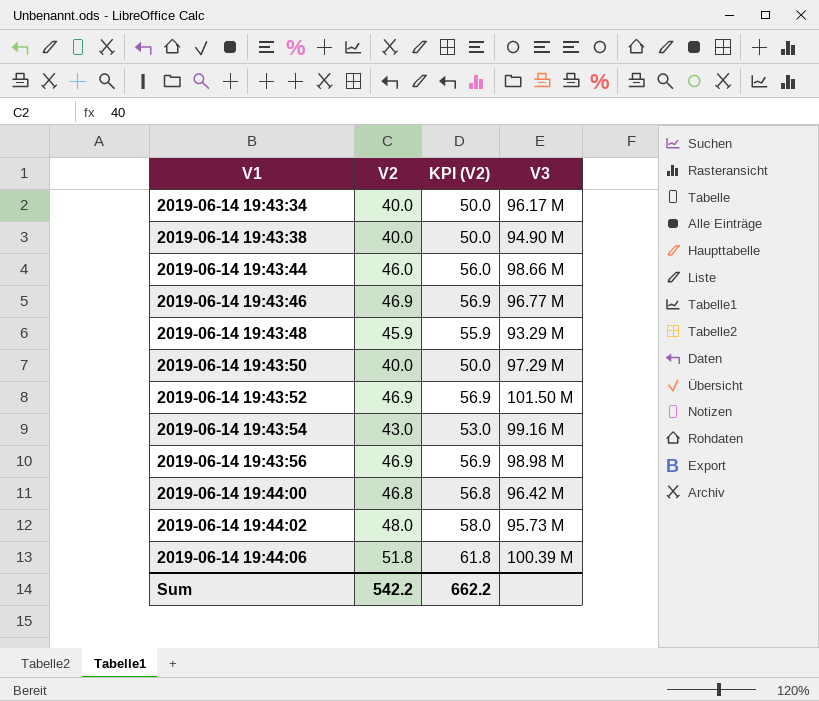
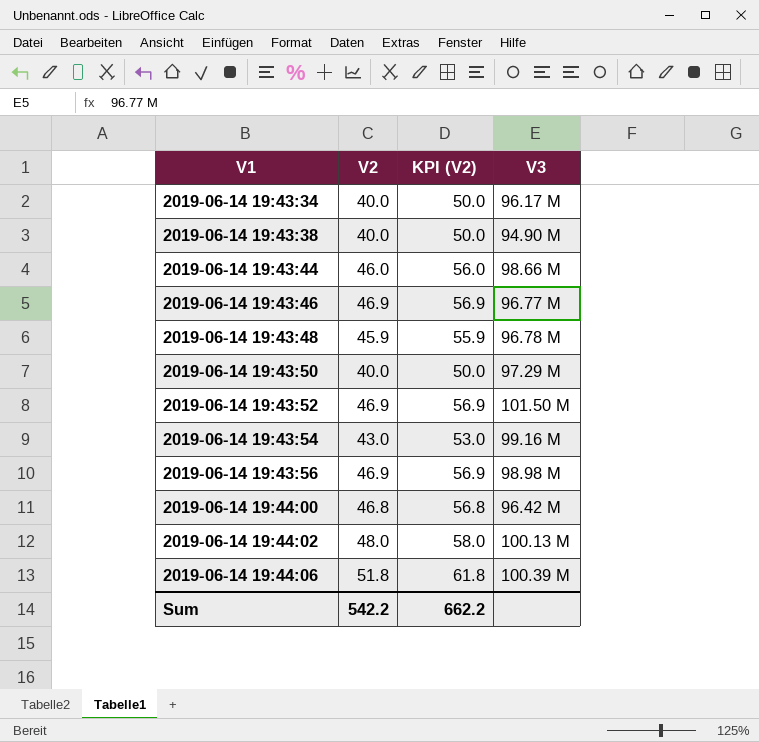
2019-06-14 19:43:48 | V3: 93.29 M -> 96.78 M
2019-06-14 19:44:02 | V3: 95.73 M -> 100.13 M

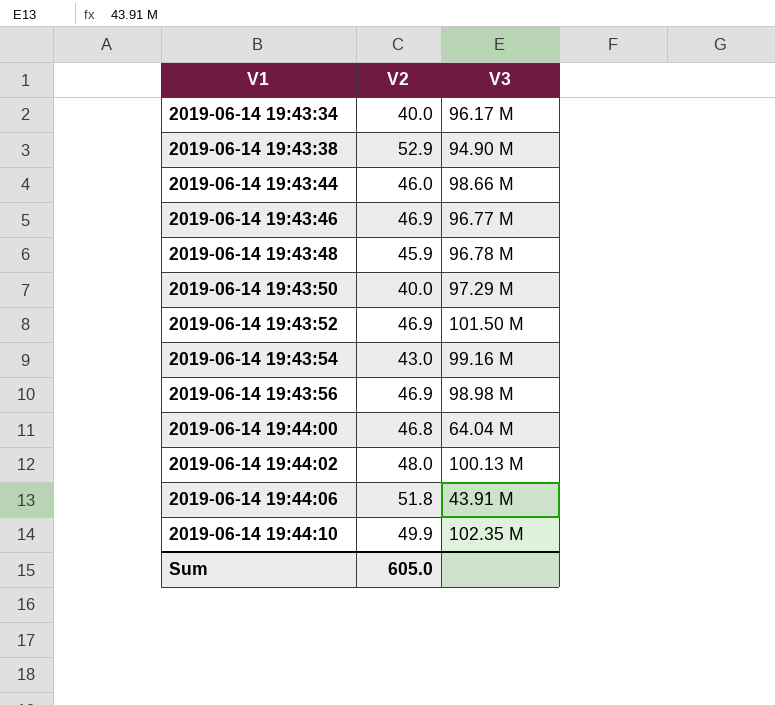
column KPI (V2) | formula: [V2] + 10 -> none
2019-06-14 19:43:38 | V2: 40.0 -> 52.9
2019-06-14 19:44:00 | V3: 96.42 M -> 64.04 M
2019-06-14 19:44:06 | V3: 100.39 M -> 43.91 M
row 2019-06-14 19:44:10: none -> 49.9 | 102.35 M
Sum | V2: 542.2 -> 605.0

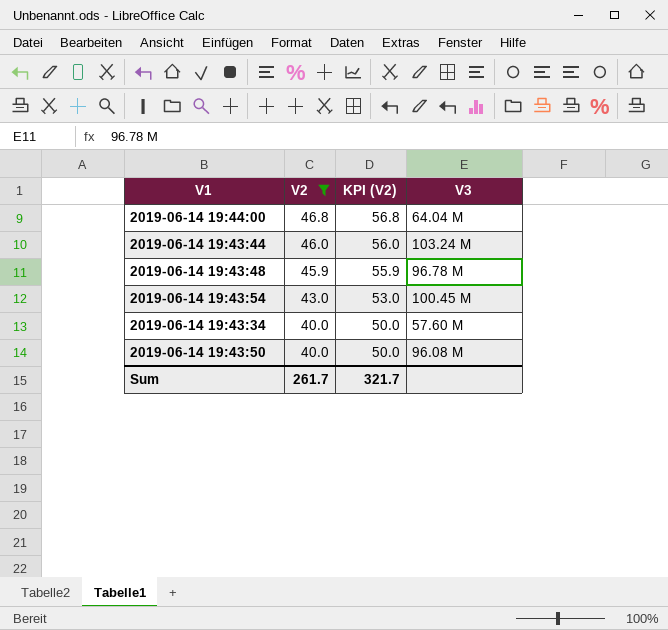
filter: none -> V2 <= 46.8
row order: V1 ascending -> V2 descending
column KPI (V2) | formula: none -> [V2] + 10
2019-06-14 19:43:44 | V3: 98.66 M -> 103.24 M
2019-06-14 19:43:54 | V3: 99.16 M -> 100.45 M
2019-06-14 19:43:34 | V3: 96.17 M -> 57.60 M
2019-06-14 19:43:50 | V3: 97.29 M -> 96.08 M
Sum | V2: 605.0 -> 261.7

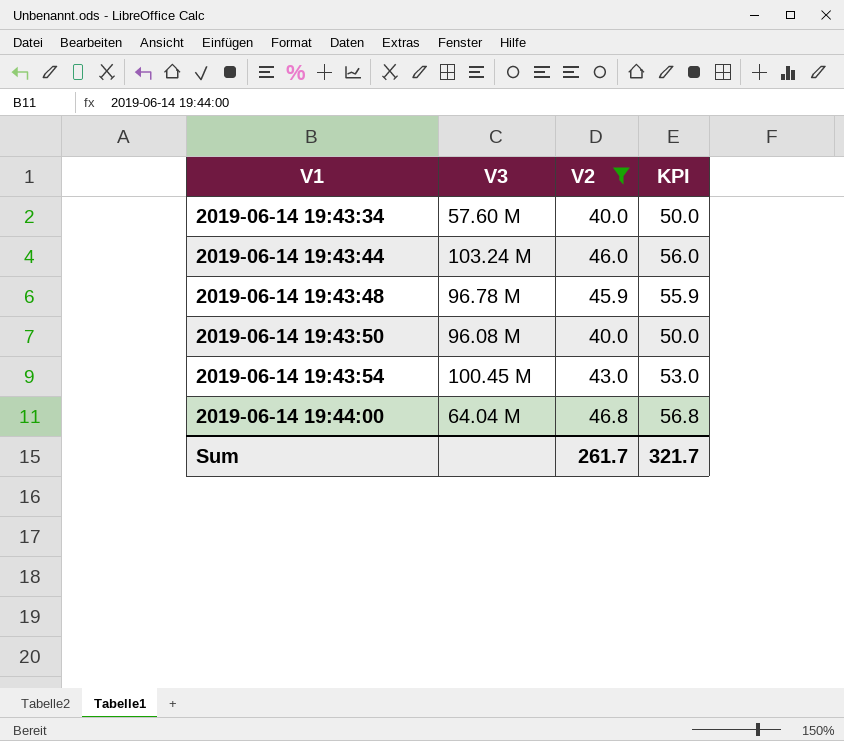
row order: V2 descending -> V1 ascending
column V3 | position: 4 -> 2
column name: KPI (V2) -> KPI

